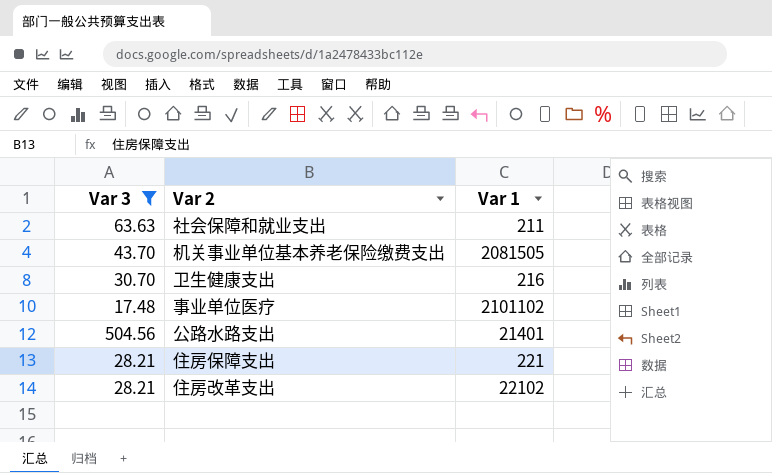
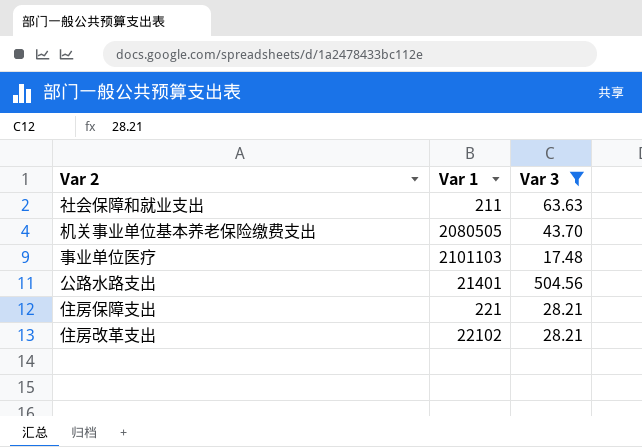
column Var 3 | position: 1 -> 3
row 卫生健康支出: 30.70 | 216 -> none
机关事业单位基本养老保险缴费支出 | Var 1: 2081505 -> 2080505
事业单位医疗 | Var 1: 2101102 -> 2101103

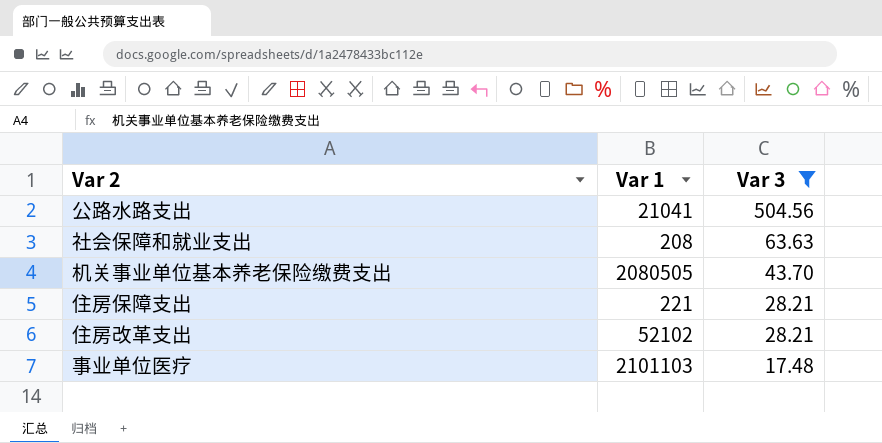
row order: none -> Var 3 descending
公路水路支出 | Var 1: 21401 -> 21041
社会保障和就业支出 | Var 1: 211 -> 208
住房改革支出 | Var 1: 22102 -> 52102

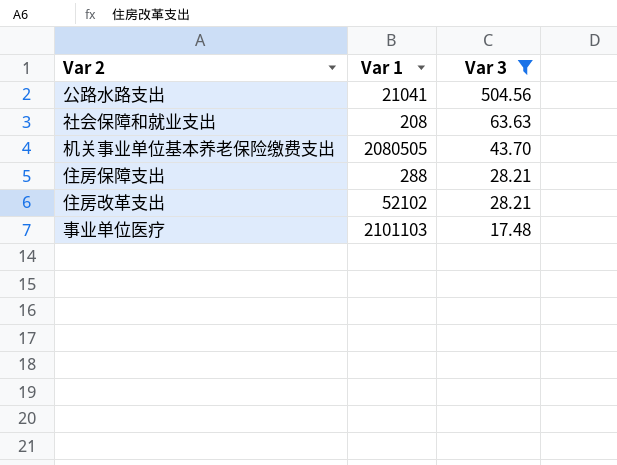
住房保障支出 | Var 1: 221 -> 288

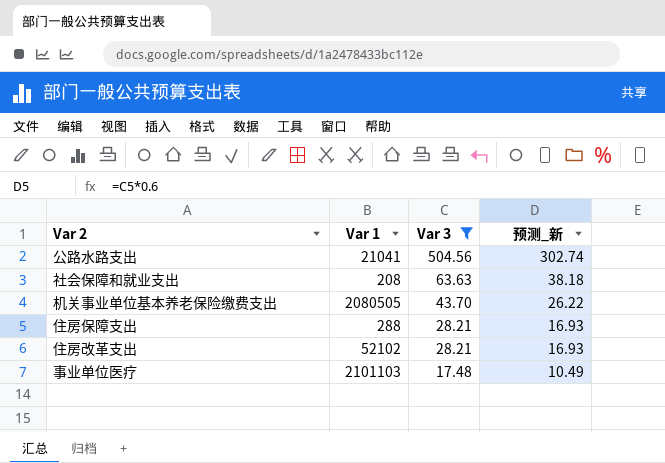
column 预测_新 | formula: none -> [Var 3] * 0.6

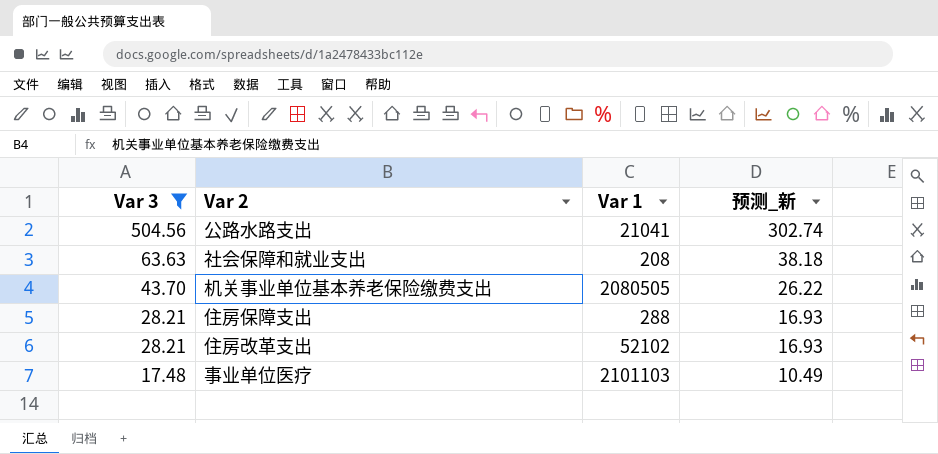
column Var 3 | position: 3 -> 1

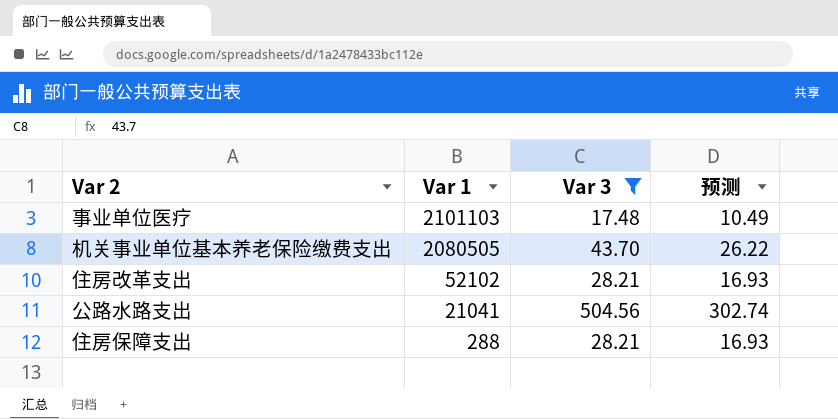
row order: Var 3 descending -> Var 1 descending
column Var 3 | position: 1 -> 3
column name: 预测_新 -> 预测
row 社会保障和就业支出: 63.63 | 208 | 38.18 -> none

